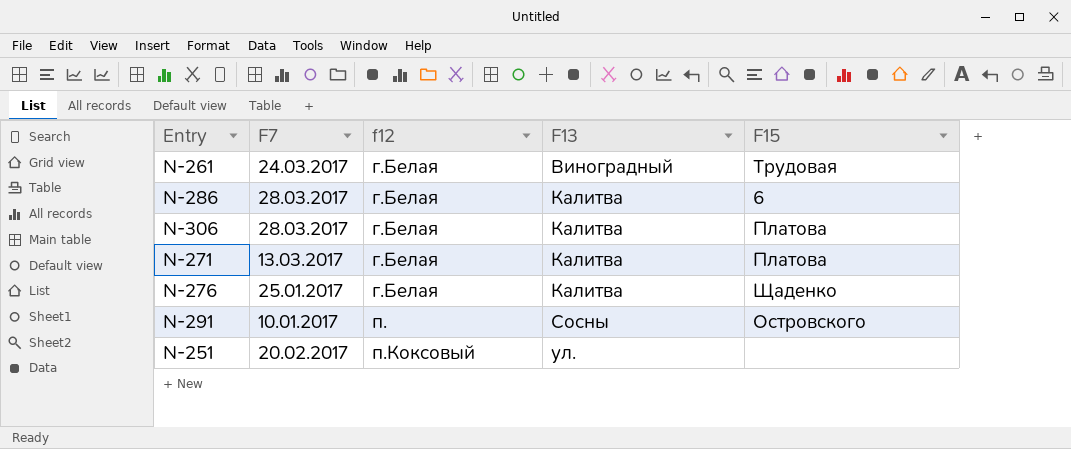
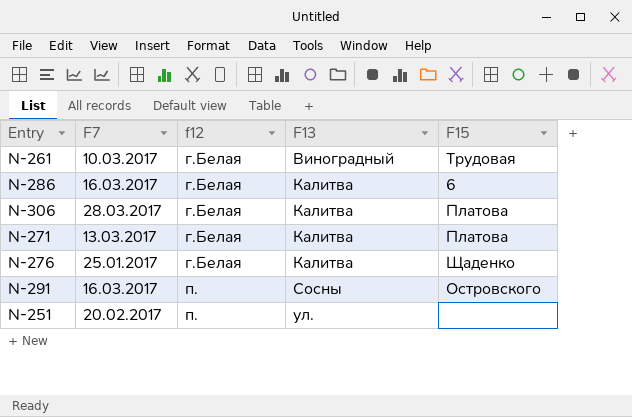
N-261 | F7: 24.03.2017 -> 10.03.2017
N-286 | F7: 28.03.2017 -> 16.03.2017
N-291 | F7: 10.01.2017 -> 16.03.2017
N-251 | f12: п.Коксовый -> п.

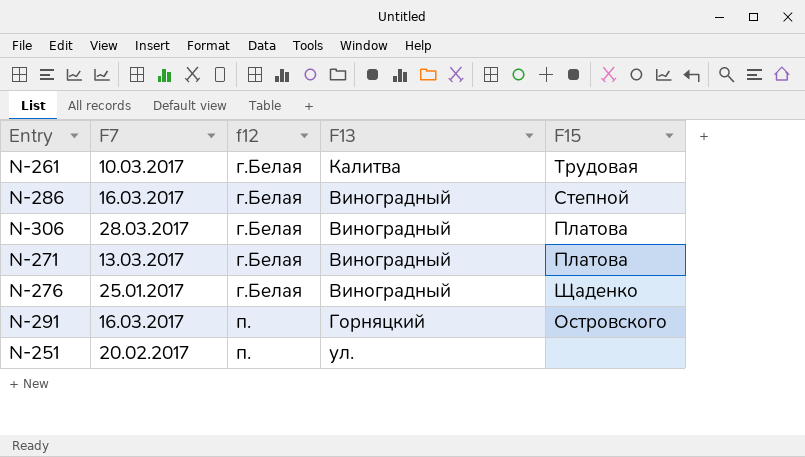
N-261 | F13: Виноградный -> Калитва
N-286 | F13: Калитва -> Виноградный
N-286 | F15: 6 -> Степной
N-306 | F13: Калитва -> Виноградный
N-271 | F13: Калитва -> Виноградный
N-276 | F13: Калитва -> Виноградный
N-291 | F13: Сосны -> Горняцкий

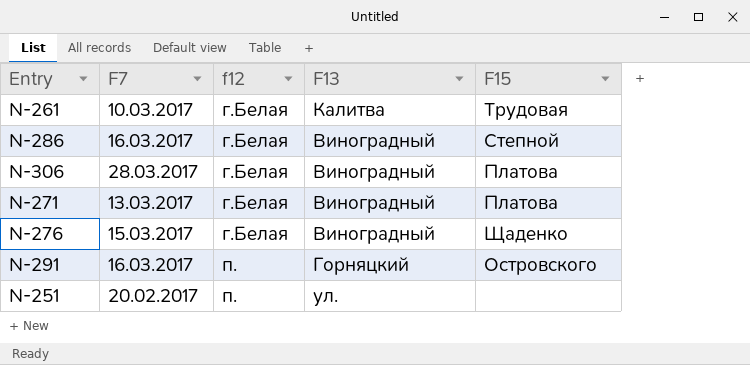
N-276 | F7: 25.01.2017 -> 15.03.2017

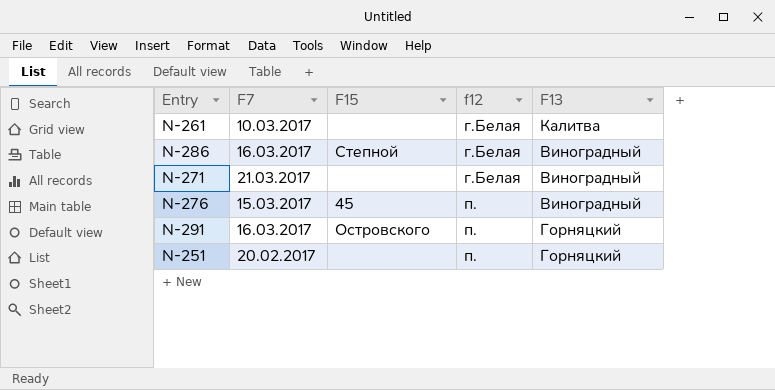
column F15 | position: 5 -> 3
row N-306: 28.03.2017 | г.Белая | Виноградный | Платова -> none
N-261 | F15: Трудовая -> none
N-271 | F7: 13.03.2017 -> 21.03.2017
N-271 | F15: Платова -> none
N-276 | F15: Щаденко -> 45
N-276 | f12: г.Белая -> п.
N-251 | F13: ул. -> Горняцкий

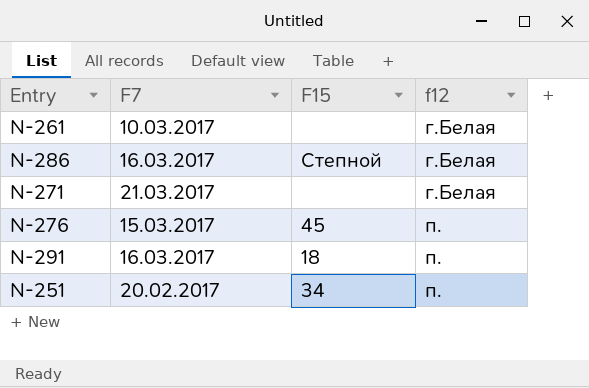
column F13 | position: 5 -> none
N-291 | F15: Островского -> 18
N-251 | F15: none -> 34

